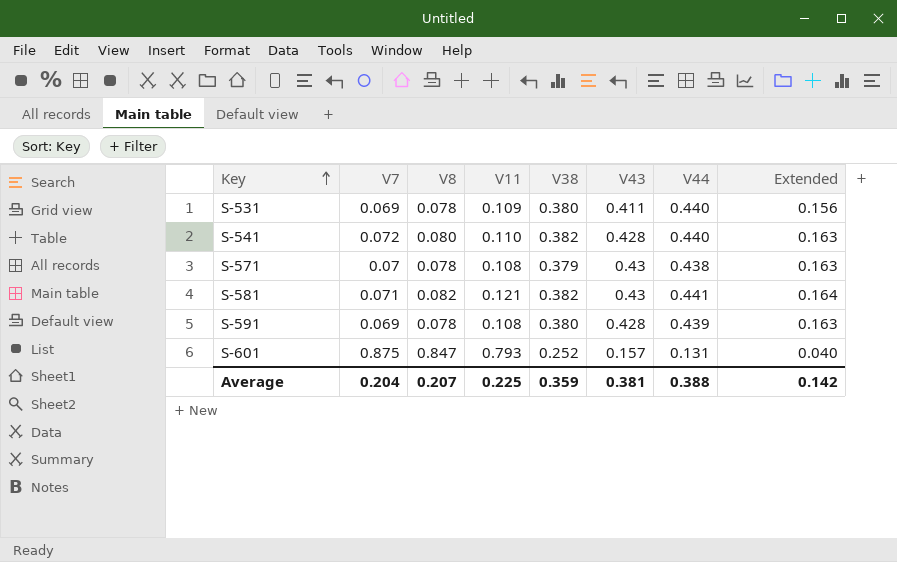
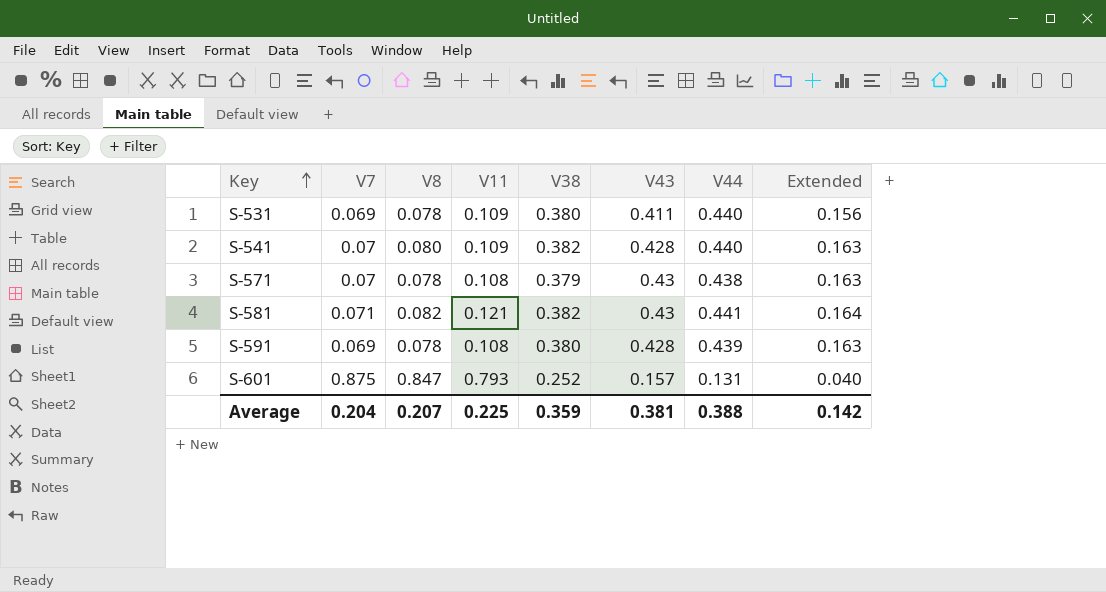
S-541 | V7: 0.072 -> 0.07
S-541 | V11: 0.110 -> 0.109

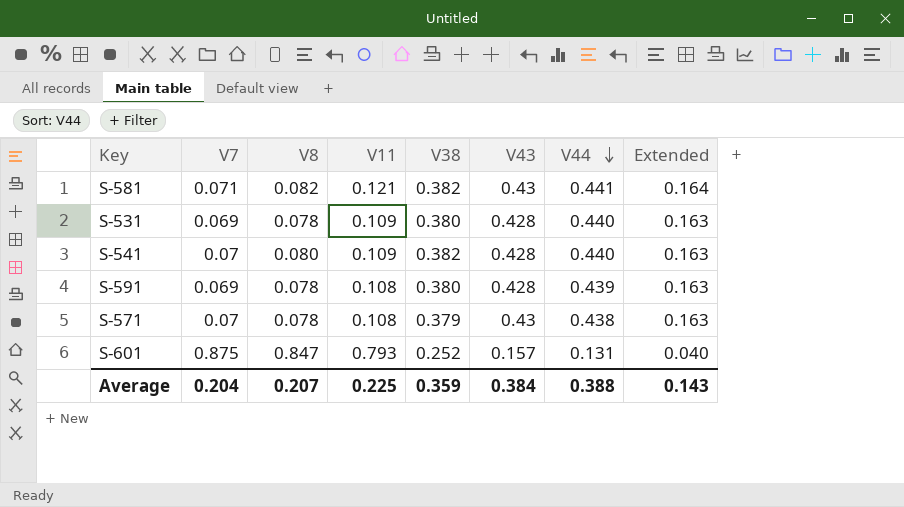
row order: Key ascending -> V44 descending
S-531 | V43: 0.411 -> 0.428
S-531 | Extended: 0.156 -> 0.163
Average | V43: 0.381 -> 0.384
Average | Extended: 0.142 -> 0.143

